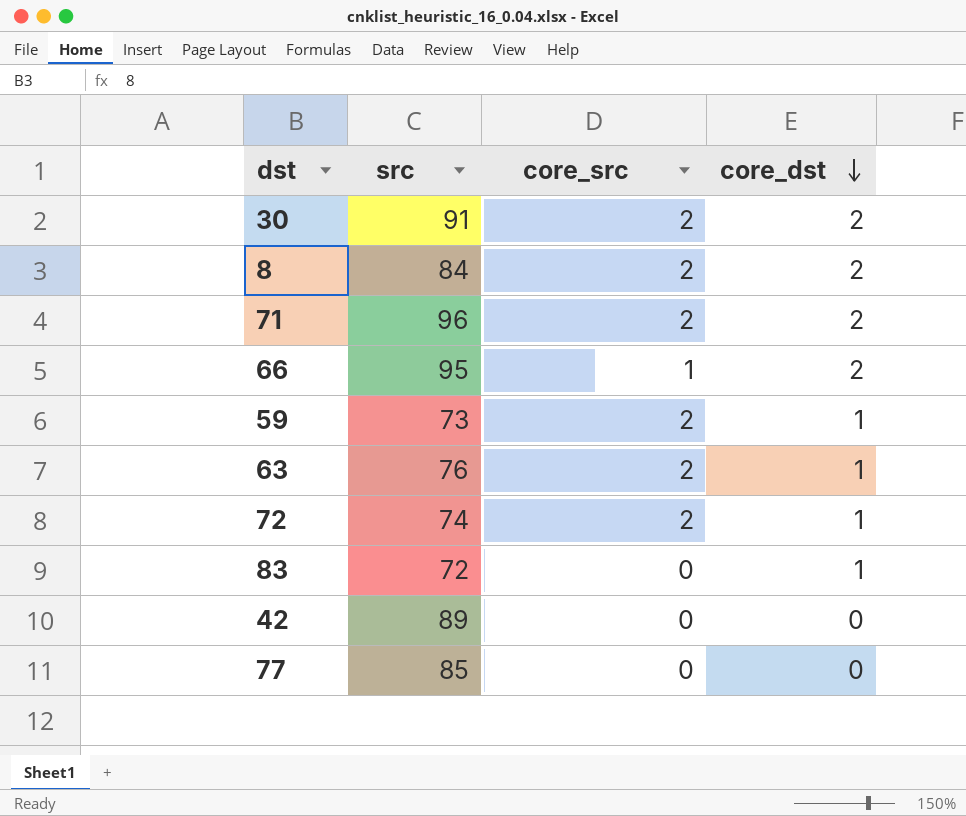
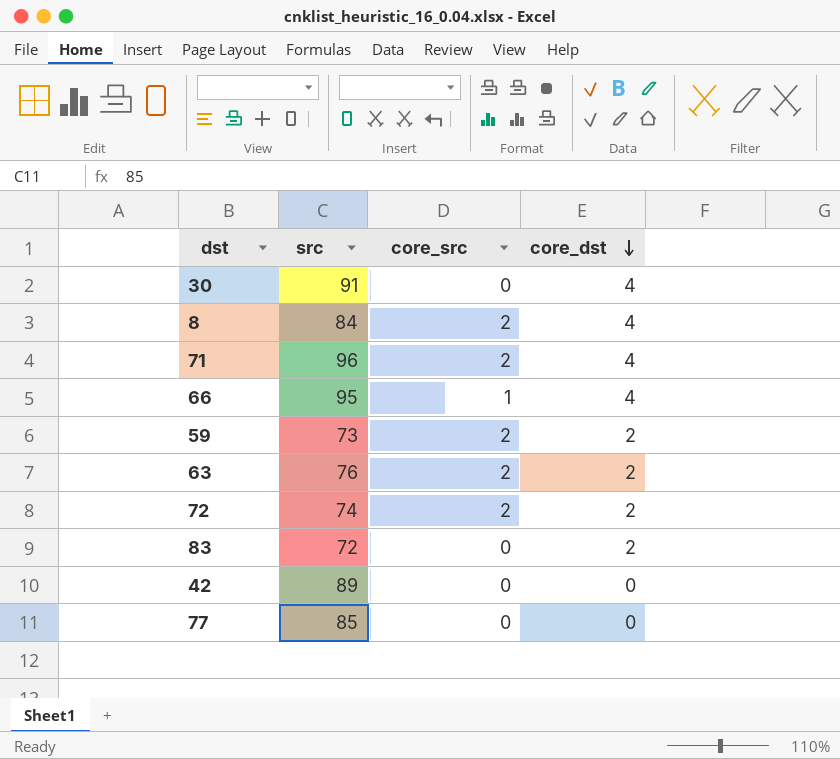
30 | core_src: 2 -> 0
30 | core_dst: 2 -> 4
8 | core_dst: 2 -> 4
71 | core_dst: 2 -> 4
66 | core_dst: 2 -> 4
59 | core_dst: 1 -> 2
63 | core_dst: 1 -> 2
72 | core_dst: 1 -> 2
83 | core_dst: 1 -> 2

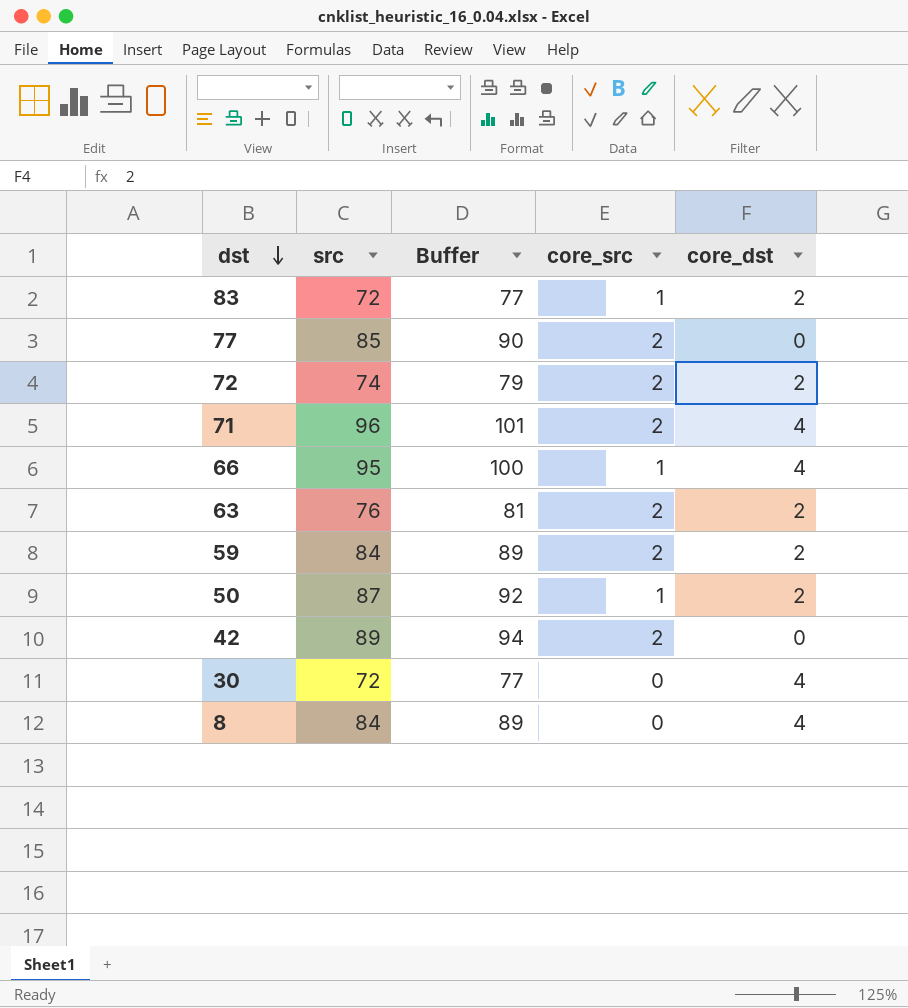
row order: core_dst descending -> dst descending
column Buffer | formula: none -> [src] + 5
83 | core_src: 0 -> 1
77 | core_src: 0 -> 2
59 | src: 73 -> 84
row 50: none -> 87 | 92 | 1 | 2
42 | core_src: 0 -> 2
30 | src: 91 -> 72
8 | core_src: 2 -> 0

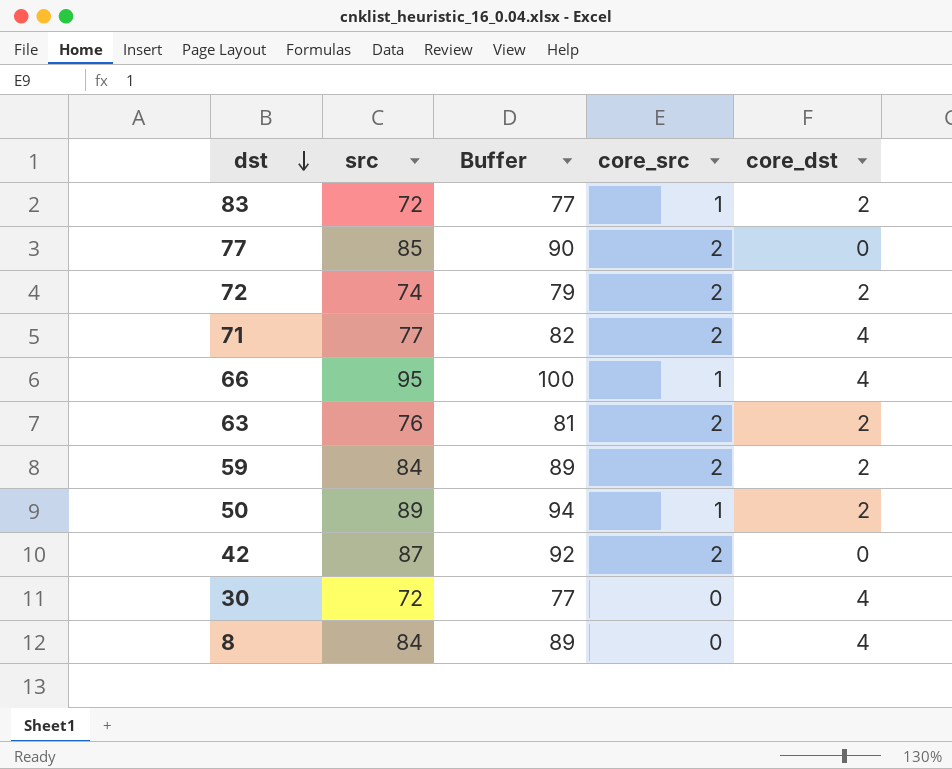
71 | src: 96 -> 77
71 | Buffer: 101 -> 82
50 | src: 87 -> 89
50 | Buffer: 92 -> 94
42 | src: 89 -> 87
42 | Buffer: 94 -> 92

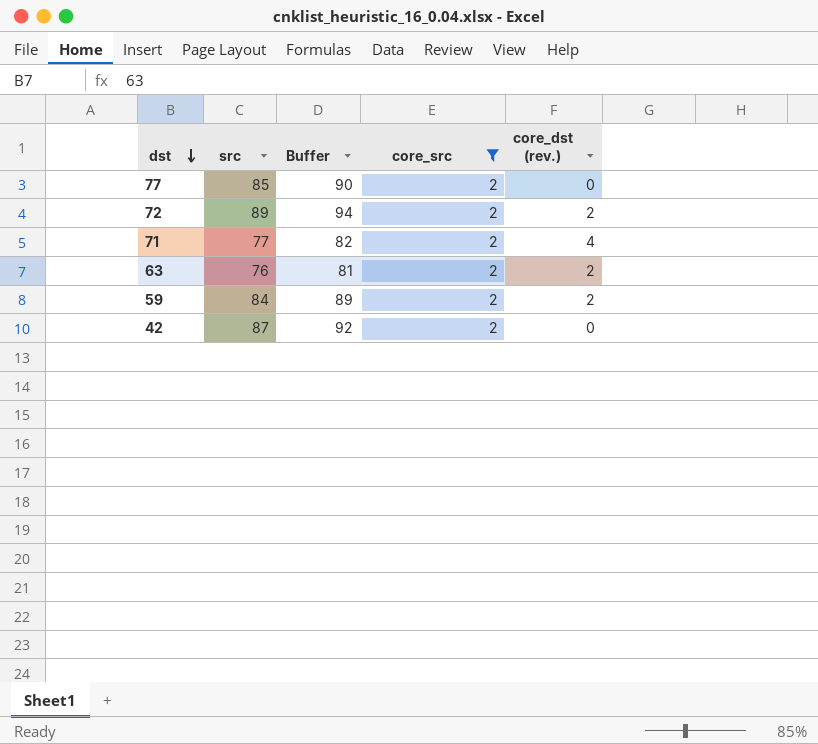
filter: none -> core_src = 2
column name: core_dst -> core_dst (rev.)
72 | src: 74 -> 89
72 | Buffer: 79 -> 94

